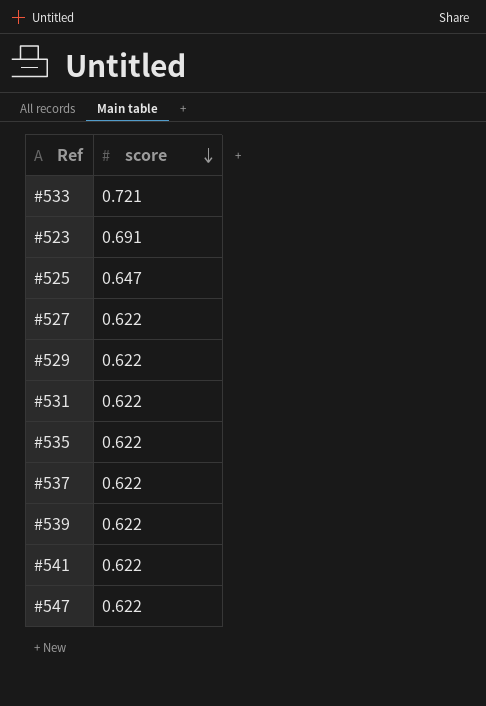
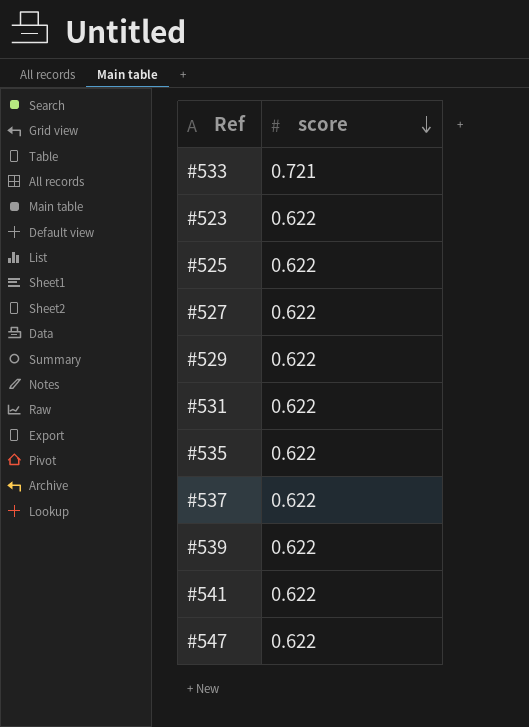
#523 | score: 0.691 -> 0.622
#525 | score: 0.647 -> 0.622

